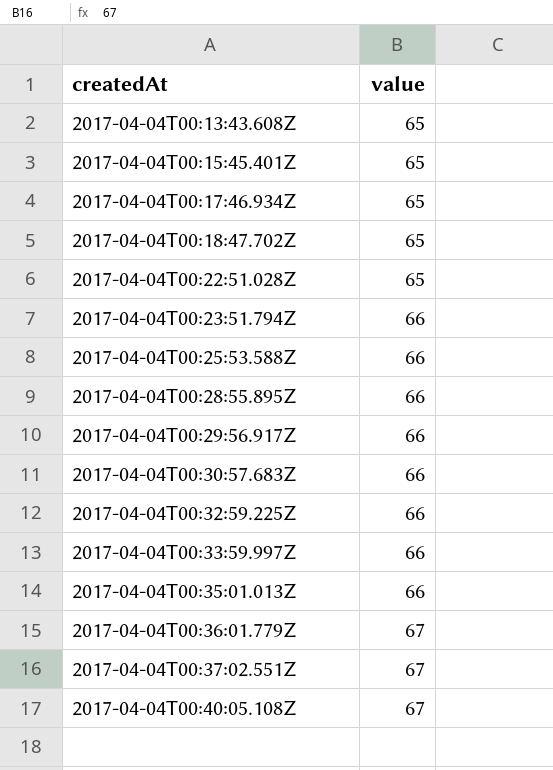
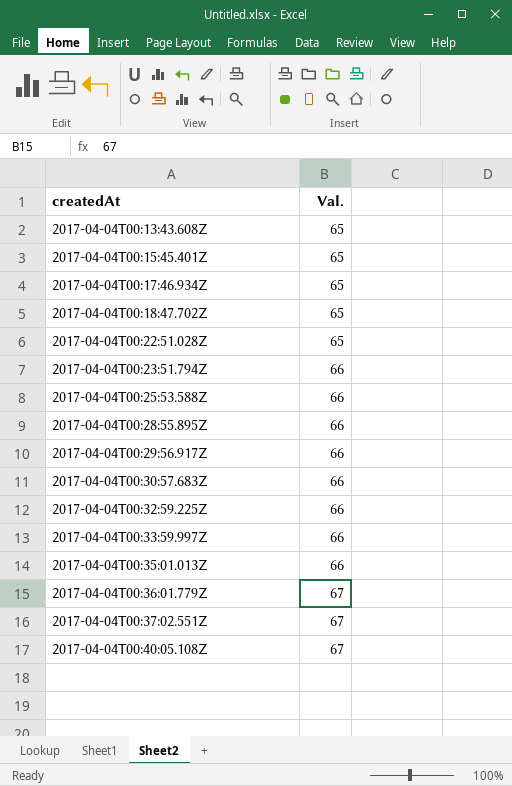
column name: value -> Val.

